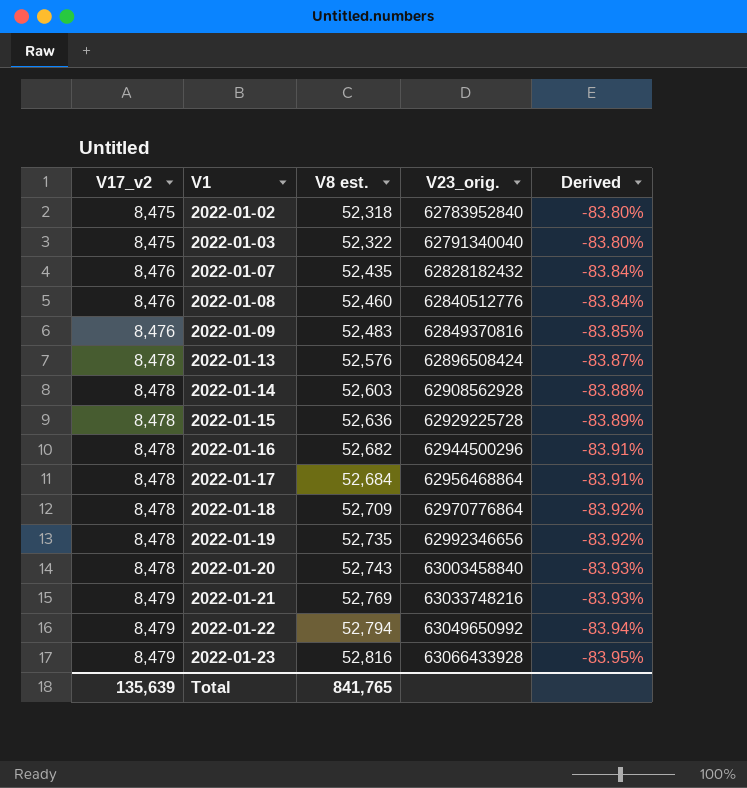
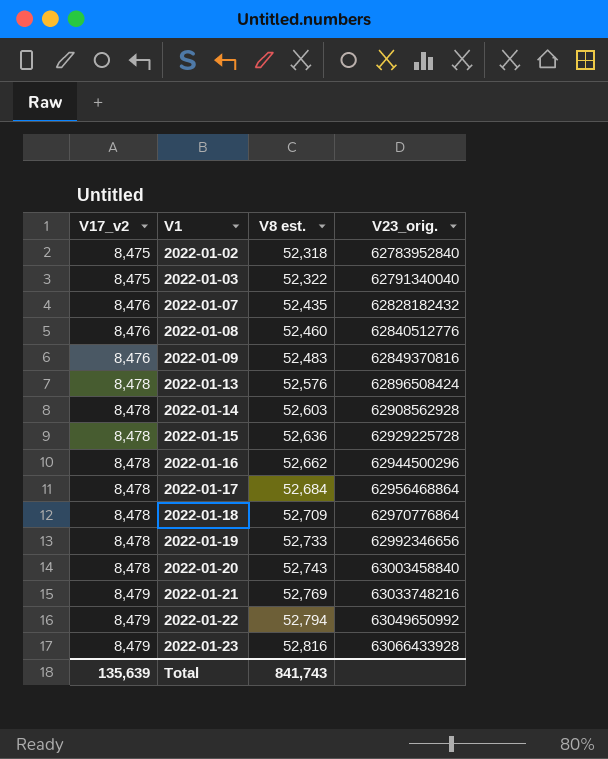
column Derived | formula: ([V17_v2] - [V8 est.]) / [V8 est.] -> none
2022-01-16 | V8 est.: 52,682 -> 52,662
2022-01-19 | V8 est.: 52,735 -> 52,733
Total | V8 est.: 841,765 -> 841,743

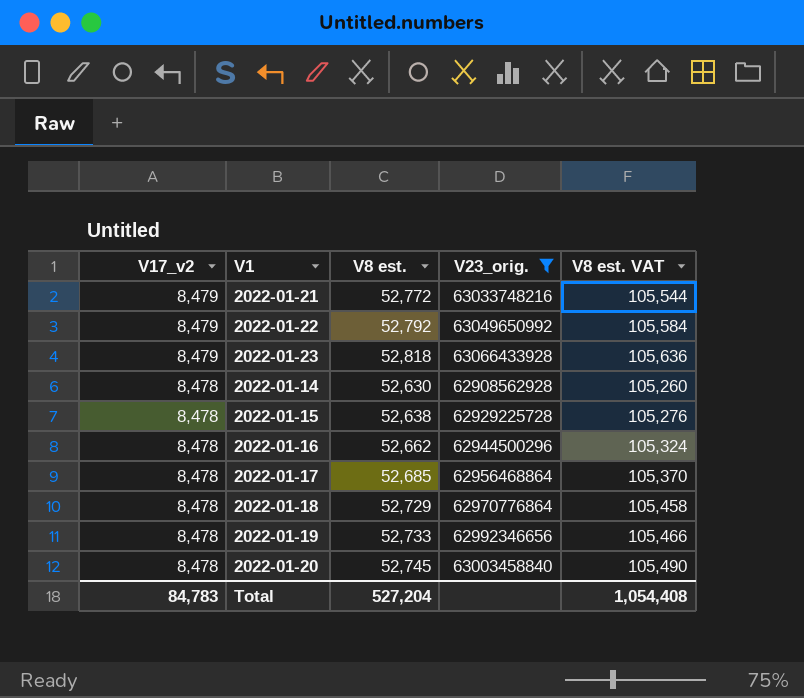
filter: none -> V23_orig. >= 62908562928
row order: V17_v2 ascending -> V17_v2 descending
column V8 est. VAT | formula: none -> [V8 est.] * 2
2022-01-21 | V8 est.: 52,769 -> 52,772
2022-01-22 | V8 est.: 52,794 -> 52,792
2022-01-23 | V8 est.: 52,816 -> 52,818
2022-01-14 | V8 est.: 52,603 -> 52,630
2022-01-15 | V8 est.: 52,636 -> 52,638
2022-01-17 | V8 est.: 52,684 -> 52,685
2022-01-18 | V8 est.: 52,709 -> 52,729
2022-01-20 | V8 est.: 52,743 -> 52,745
Total | V17_v2: 135,639 -> 84,783
Total | V8 est.: 841,743 -> 527,204

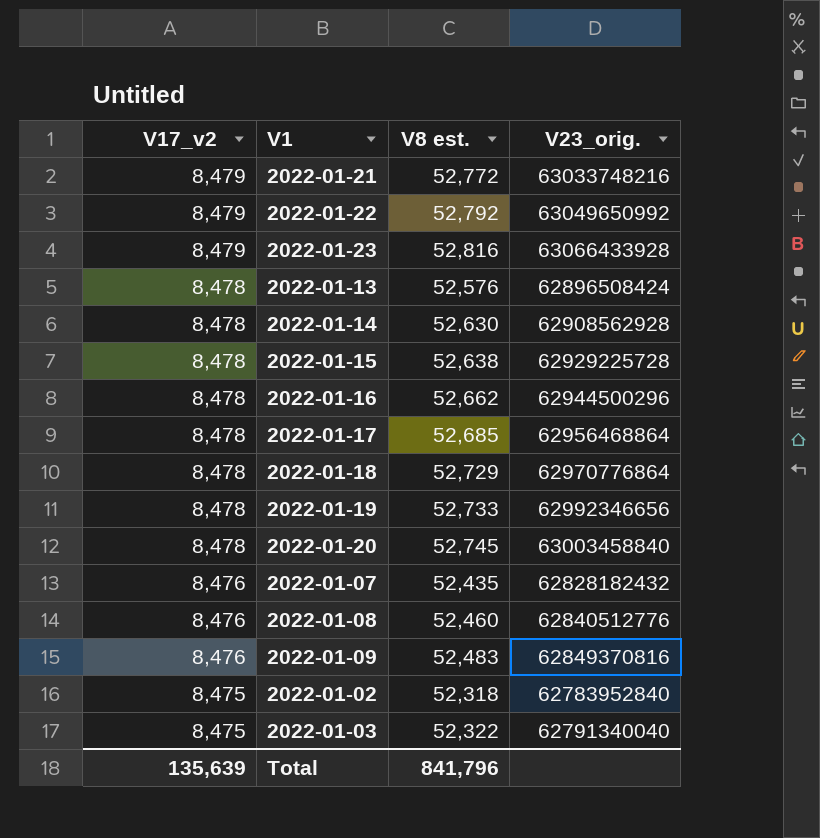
filter: V23_orig. >= 62908562928 -> none
column V8 est. VAT | formula: [V8 est.] * 2 -> none
2022-01-23 | V8 est.: 52,818 -> 52,816
Total | V17_v2: 84,783 -> 135,639
Total | V8 est.: 527,204 -> 841,796

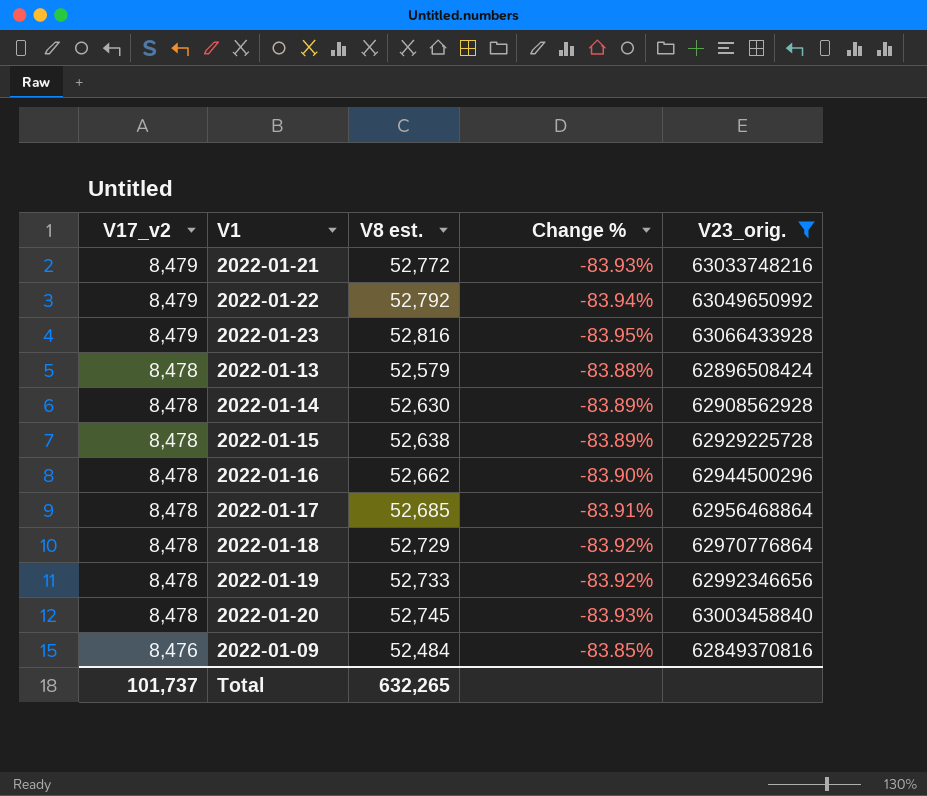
filter: none -> V23_orig. >= 62849370816
column Change % | formula: none -> ([V17_v2] - [V8 est.]) / [V8 est.]
2022-01-13 | V8 est.: 52,576 -> 52,579
2022-01-09 | V8 est.: 52,483 -> 52,484
Total | V17_v2: 135,639 -> 101,737
Total | V8 est.: 841,796 -> 632,265

